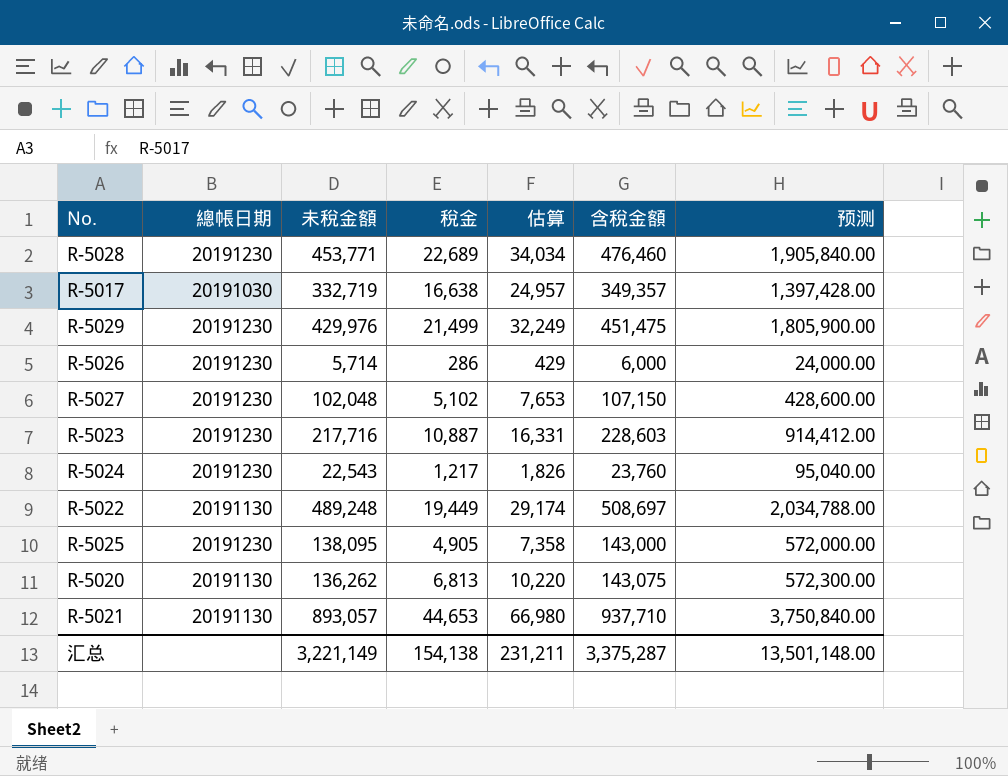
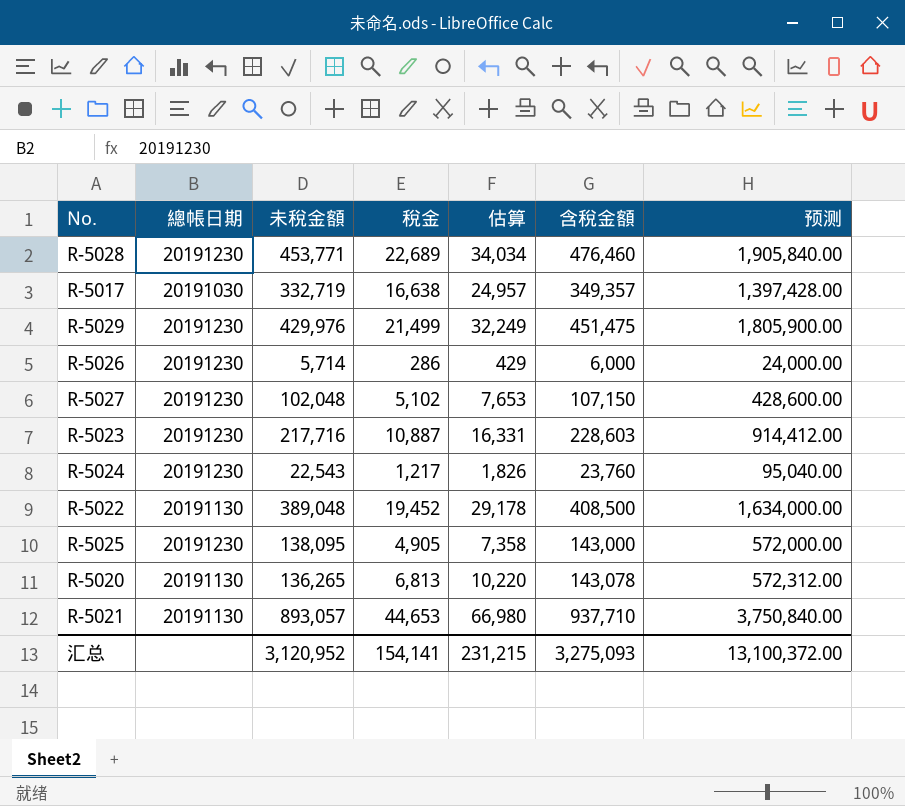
R-5022 | 未稅金額: 489,248 -> 389,048
R-5022 | 稅金: 19,449 -> 19,452
R-5022 | 估算: 29,174 -> 29,178
R-5022 | 含稅金額: 508,697 -> 408,500
R-5022 | 预测: 2,034,788.00 -> 1,634,000.00
R-5020 | 未稅金額: 136,262 -> 136,265
R-5020 | 含稅金額: 143,075 -> 143,078
R-5020 | 预测: 572,300.00 -> 572,312.00
汇总 | 未稅金額: 3,221,149 -> 3,120,952
汇总 | 稅金: 154,138 -> 154,141
汇总 | 估算: 231,211 -> 231,215
汇总 | 含稅金額: 3,375,287 -> 3,275,093
汇总 | 预测: 13,501,148.00 -> 13,100,372.00

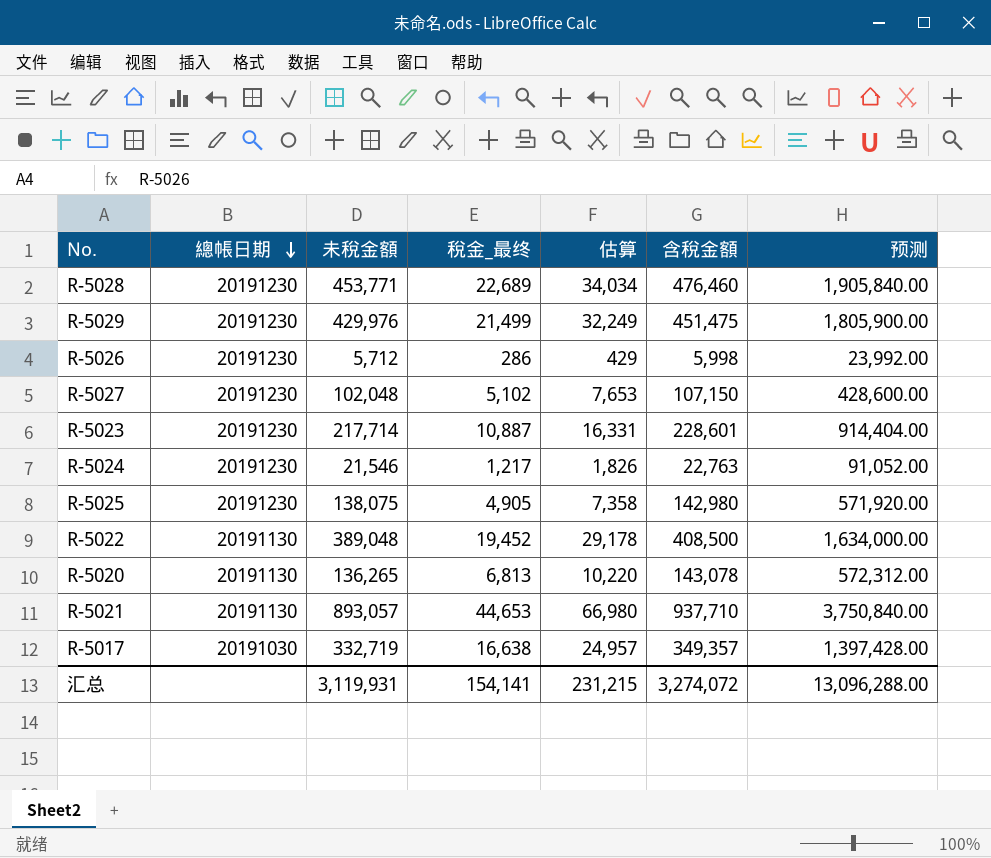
row order: none -> 總帳日期 descending
column name: 稅金 -> 稅金_最终
R-5026 | 未稅金額: 5,714 -> 5,712
R-5026 | 含稅金額: 6,000 -> 5,998
R-5026 | 预测: 24,000.00 -> 23,992.00
R-5023 | 未稅金額: 217,716 -> 217,714
R-5023 | 含稅金額: 228,603 -> 228,601
R-5023 | 预测: 914,412.00 -> 914,404.00
R-5024 | 未稅金額: 22,543 -> 21,546
R-5024 | 含稅金額: 23,760 -> 22,763
R-5024 | 预测: 95,040.00 -> 91,052.00
R-5025 | 未稅金額: 138,095 -> 138,075
R-5025 | 含稅金額: 143,000 -> 142,980
R-5025 | 预测: 572,000.00 -> 571,920.00
汇总 | 未稅金額: 3,120,952 -> 3,119,931
汇总 | 含稅金額: 3,275,093 -> 3,274,072
汇总 | 预测: 13,100,372.00 -> 13,096,288.00

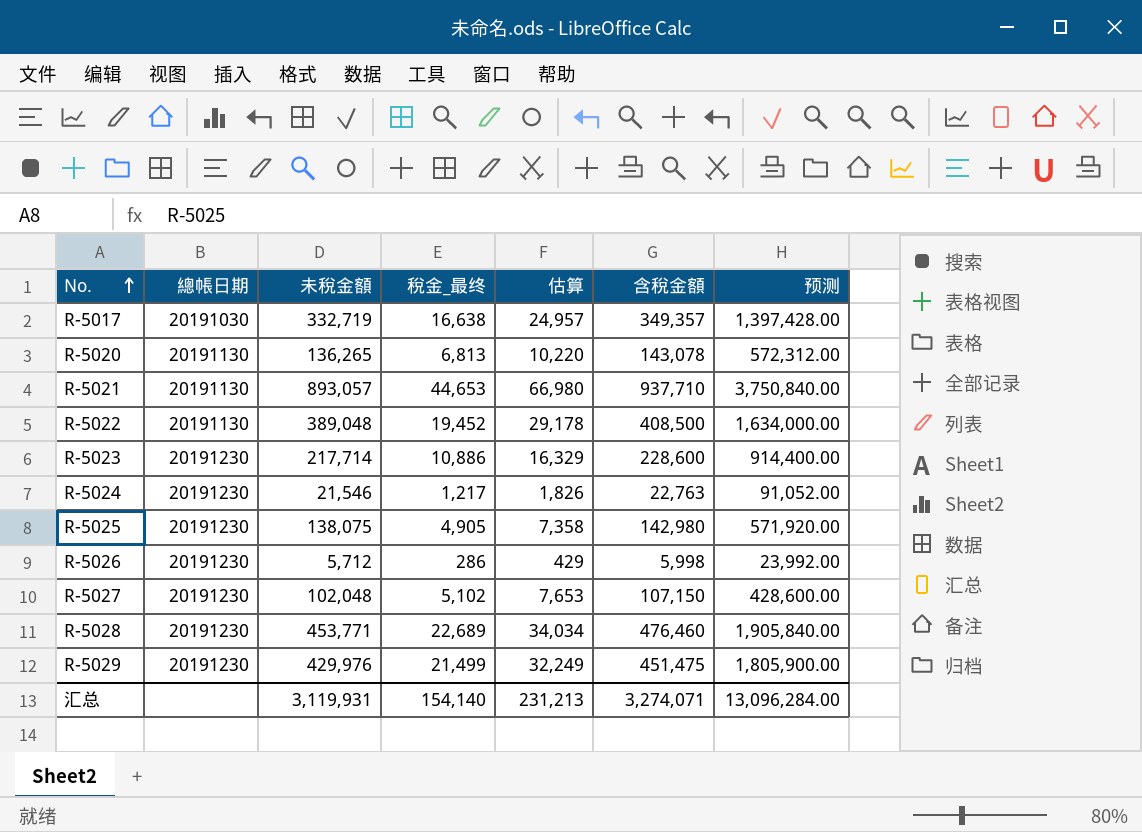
row order: 總帳日期 descending -> No. ascending
R-5023 | 稅金_最终: 10,887 -> 10,886
R-5023 | 估算: 16,331 -> 16,329
R-5023 | 含稅金額: 228,601 -> 228,600
R-5023 | 预测: 914,404.00 -> 914,400.00
汇总 | 稅金_最终: 154,141 -> 154,140
汇总 | 估算: 231,215 -> 231,213
汇总 | 含稅金額: 3,274,072 -> 3,274,071
汇总 | 预测: 13,096,288.00 -> 13,096,284.00

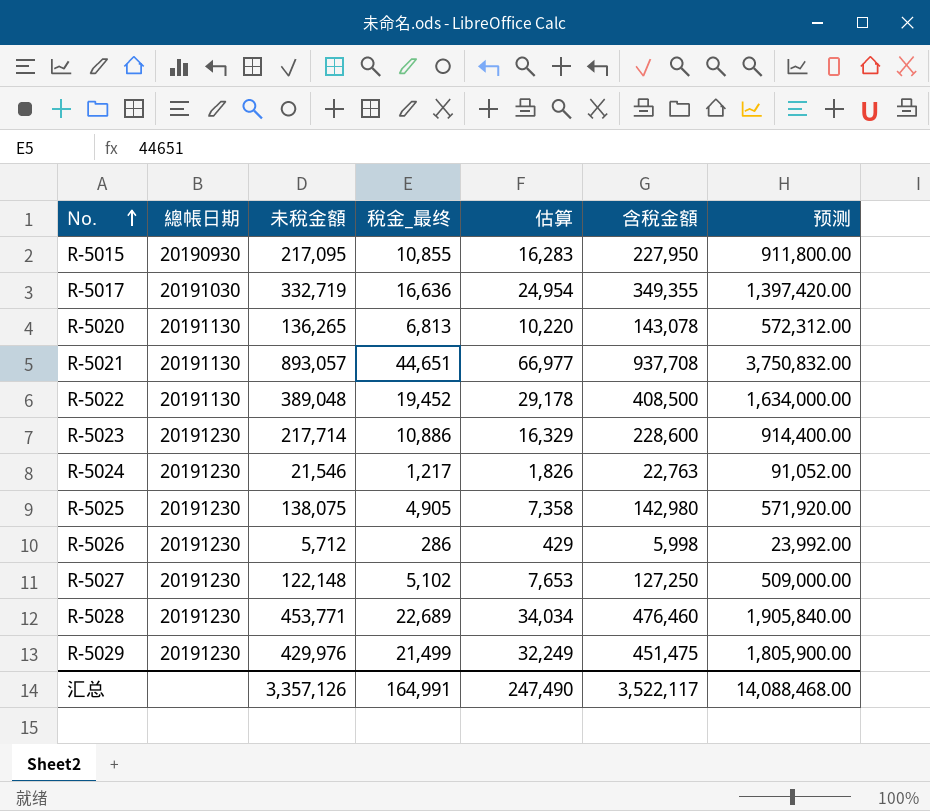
row R-5015: none -> 20190930 | 217,095 | 10,855 | 16,283 | 227,950 | 911,800.00
R-5017 | 稅金_最终: 16,638 -> 16,636
R-5017 | 估算: 24,957 -> 24,954
R-5017 | 含稅金額: 349,357 -> 349,355
R-5017 | 预测: 1,397,428.00 -> 1,397,420.00
R-5021 | 稅金_最终: 44,653 -> 44,651
R-5021 | 估算: 66,980 -> 66,977
R-5021 | 含稅金額: 937,710 -> 937,708
R-5021 | 预测: 3,750,840.00 -> 3,750,832.00
R-5027 | 未稅金額: 102,048 -> 122,148
R-5027 | 含稅金額: 107,150 -> 127,250
R-5027 | 预测: 428,600.00 -> 509,000.00
汇总 | 未稅金額: 3,119,931 -> 3,357,126
汇总 | 稅金_最终: 154,140 -> 164,991
汇总 | 估算: 231,213 -> 247,490
汇总 | 含稅金額: 3,274,071 -> 3,522,117
汇总 | 预测: 13,096,284.00 -> 14,088,468.00

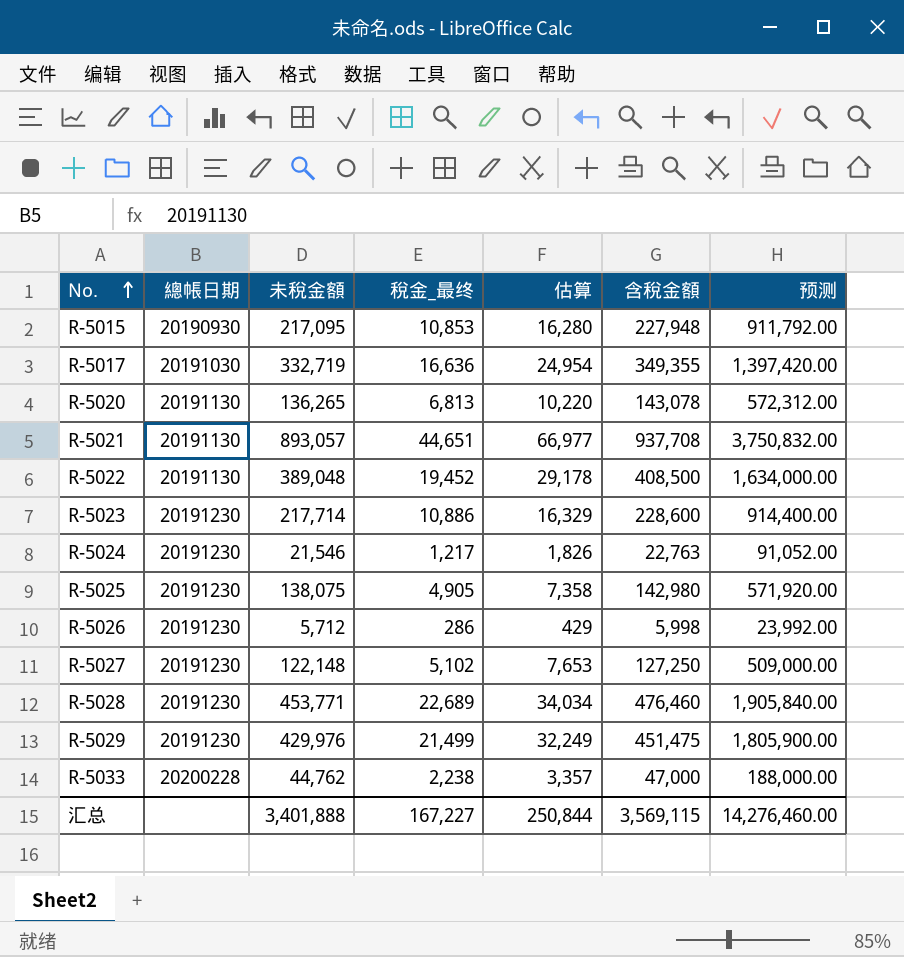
R-5015 | 稅金_最终: 10,855 -> 10,853
R-5015 | 估算: 16,283 -> 16,280
R-5015 | 含稅金額: 227,950 -> 227,948
R-5015 | 预测: 911,800.00 -> 911,792.00
row R-5033: none -> 20200228 | 44,762 | 2,238 | 3,357 | 47,000 | 188,000.00
汇总 | 未稅金額: 3,357,126 -> 3,401,888
汇总 | 稅金_最终: 164,991 -> 167,227
汇总 | 估算: 247,490 -> 250,844
汇总 | 含稅金額: 3,522,117 -> 3,569,115
汇总 | 预测: 14,088,468.00 -> 14,276,460.00

